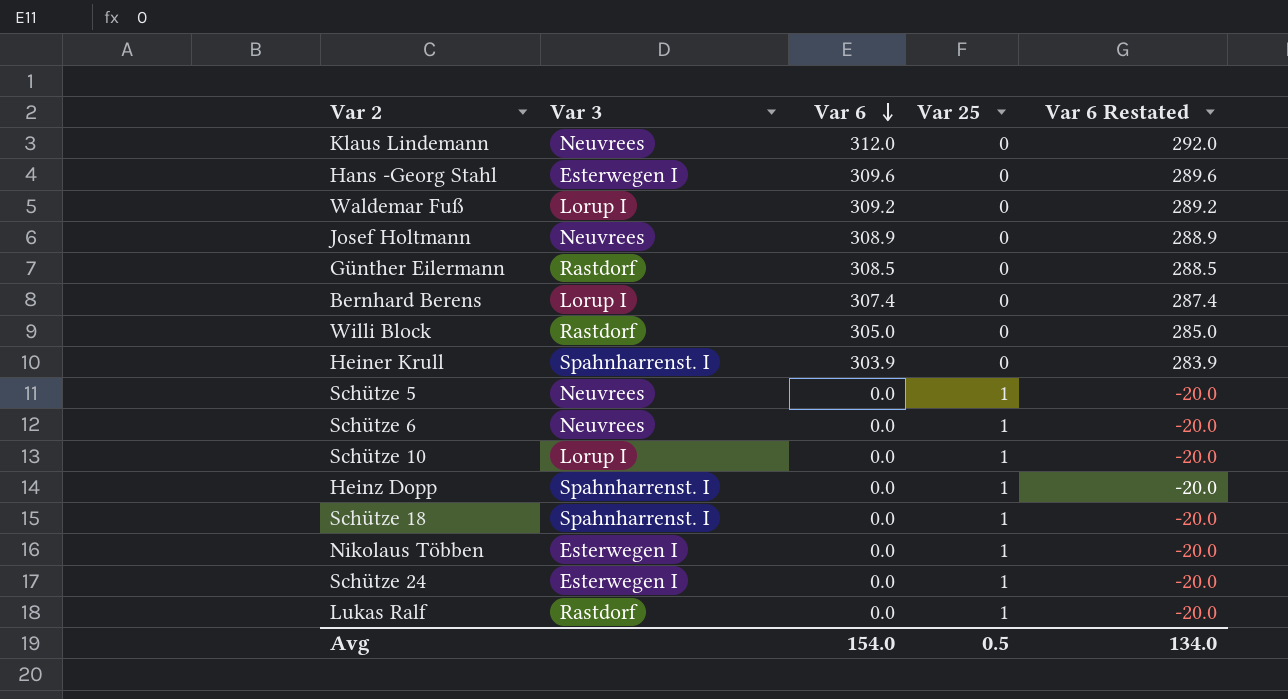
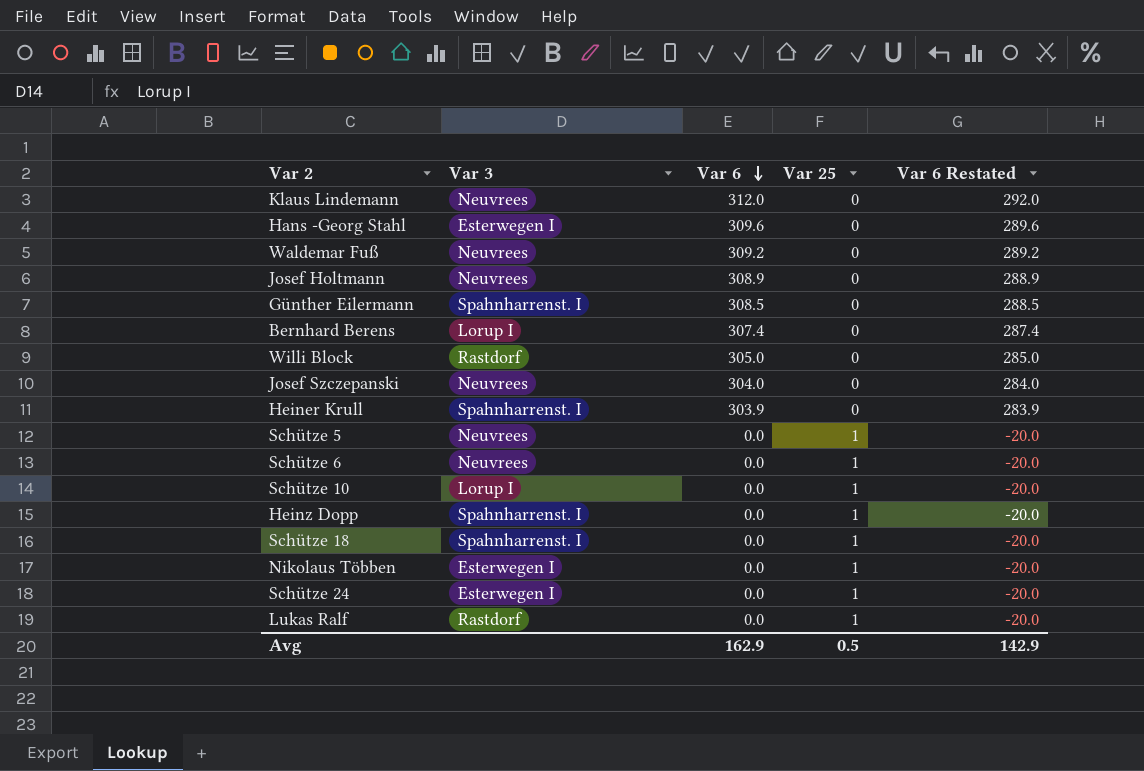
Waldemar Fuß | Var 3: Lorup I -> Neuvrees
Günther Eilermann | Var 3: Rastdorf -> Spahnharrenst. I
row Josef Szczepanski: none -> Neuvrees | 304.0 | 0 | 284.0
Avg | Var 6: 154.0 -> 162.9
Avg | Var 6 Restated: 134.0 -> 142.9

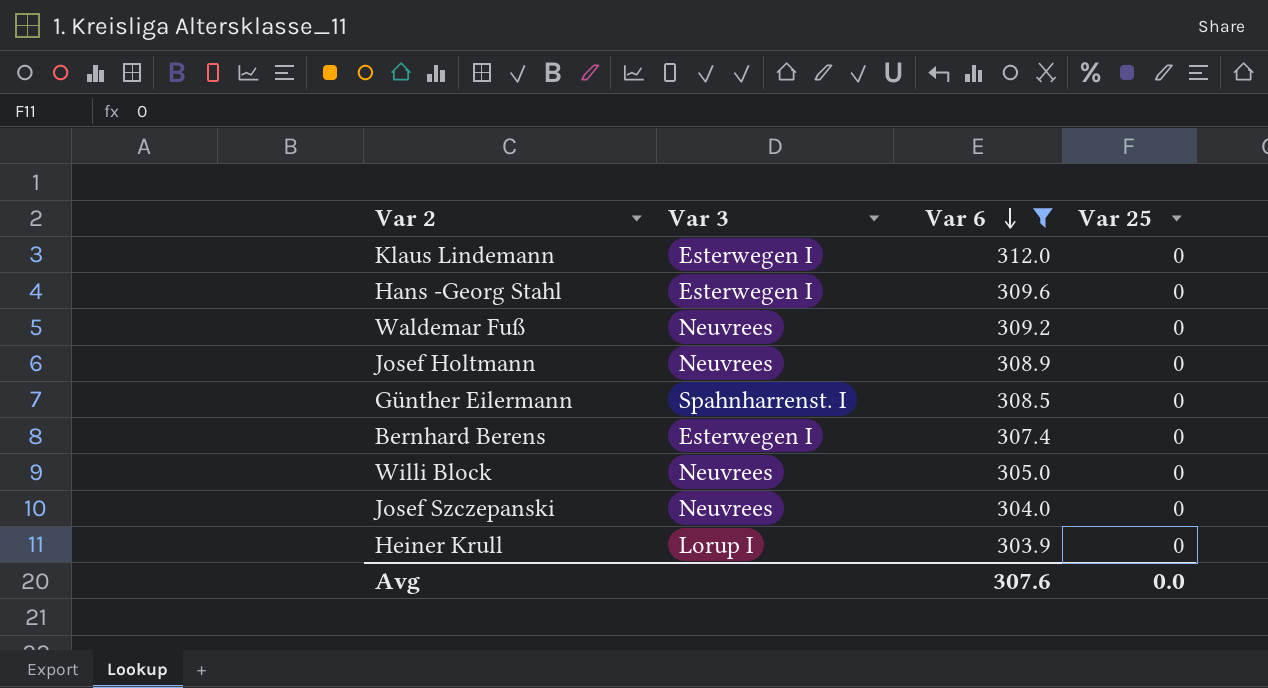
filter: none -> Var 6 != 0.0
column Var 6 Restated | formula: [Var 6] - 20 -> none
Klaus Lindemann | Var 3: Neuvrees -> Esterwegen I
Bernhard Berens | Var 3: Lorup I -> Esterwegen I
Willi Block | Var 3: Rastdorf -> Neuvrees
Heiner Krull | Var 3: Spahnharrenst. I -> Lorup I
Avg | Var 6: 162.9 -> 307.6
Avg | Var 25: 0.5 -> 0.0

